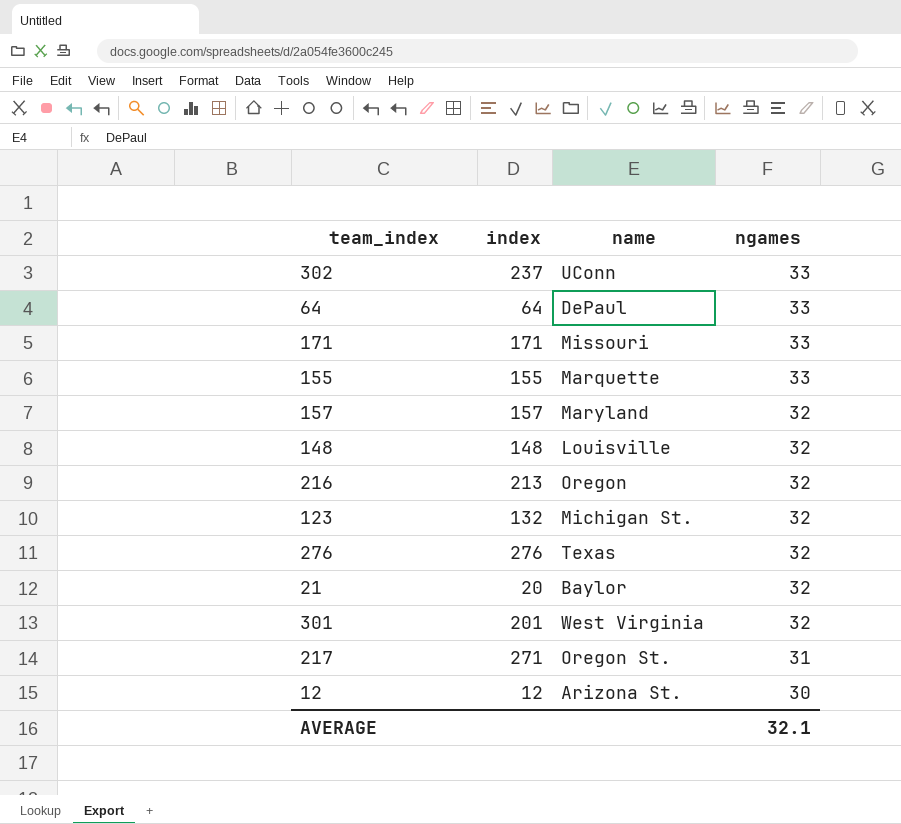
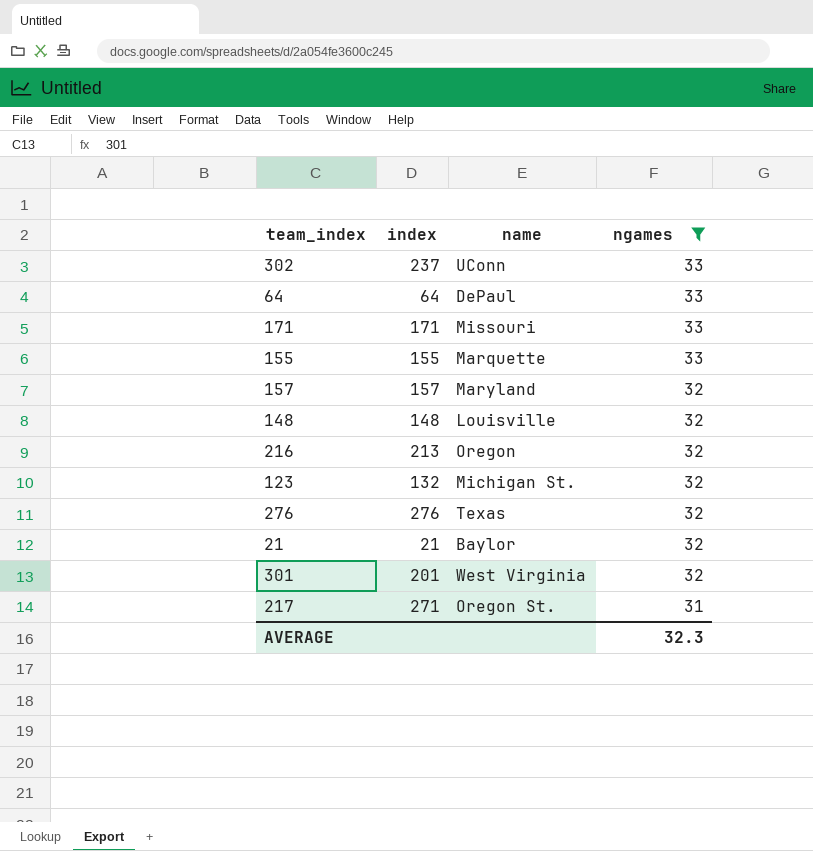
filter: none -> ngames != 30
21 | index: 20 -> 21
AVERAGE | ngames: 32.1 -> 32.3

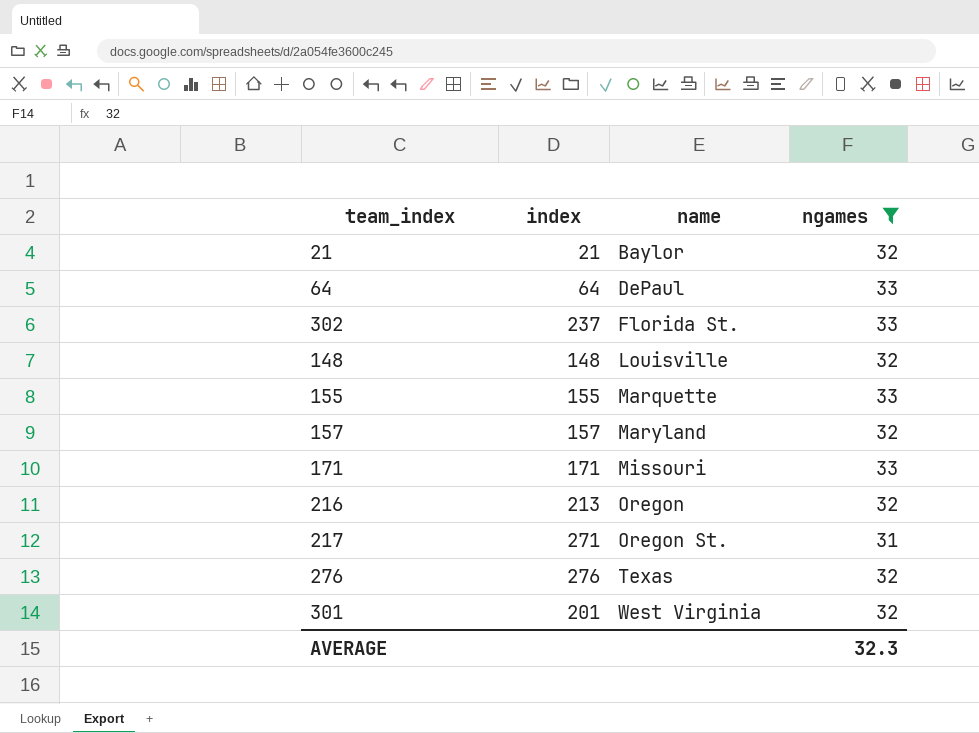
row order: ngames descending -> name ascending
row 123: 132 | Michigan St. | 32 -> none
302 | name: UConn -> Florida St.

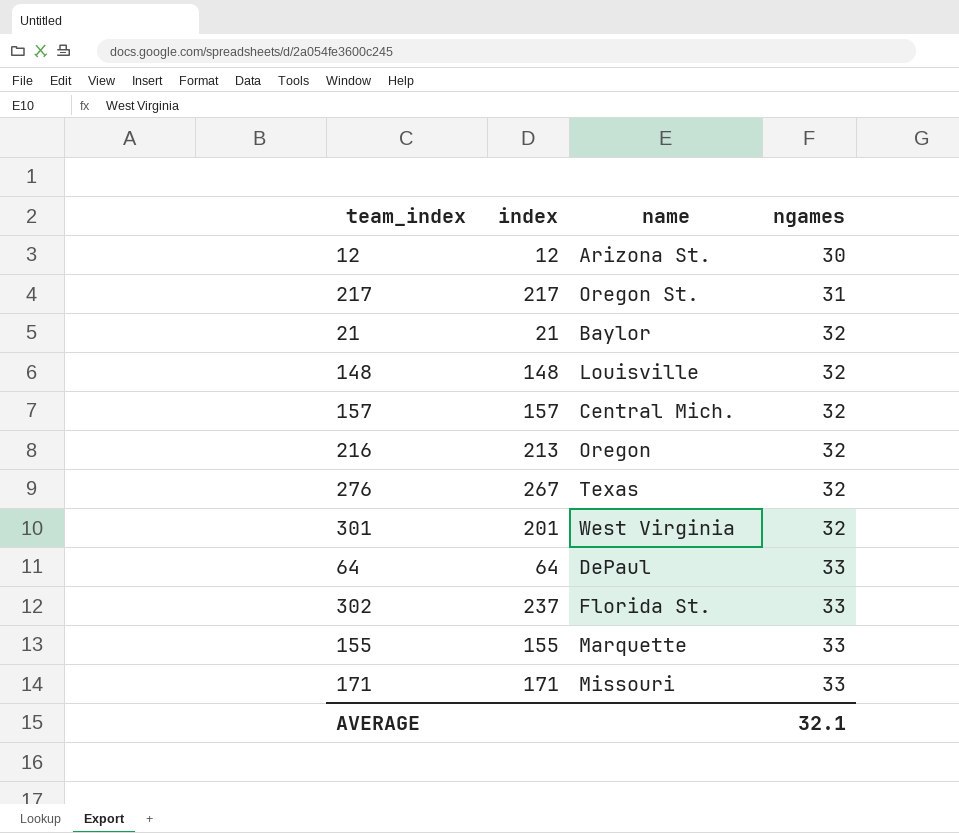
filter: ngames != 30 -> none
row order: name ascending -> ngames ascending
217 | index: 271 -> 217
157 | name: Maryland -> Central Mich.
276 | index: 276 -> 267
AVERAGE | ngames: 32.3 -> 32.1

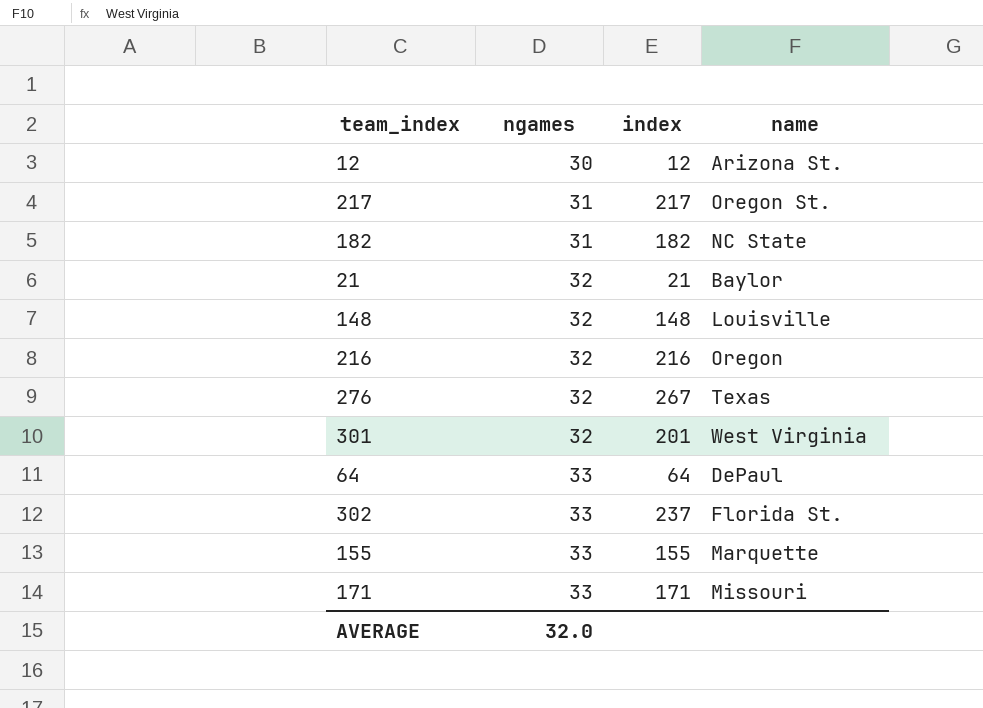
column ngames | position: 4 -> 2
row 157: 157 | Central Mich. | 32 -> none
row 182: none -> 31 | 182 | NC State
216 | index: 213 -> 216
AVERAGE | ngames: 32.1 -> 32.0

